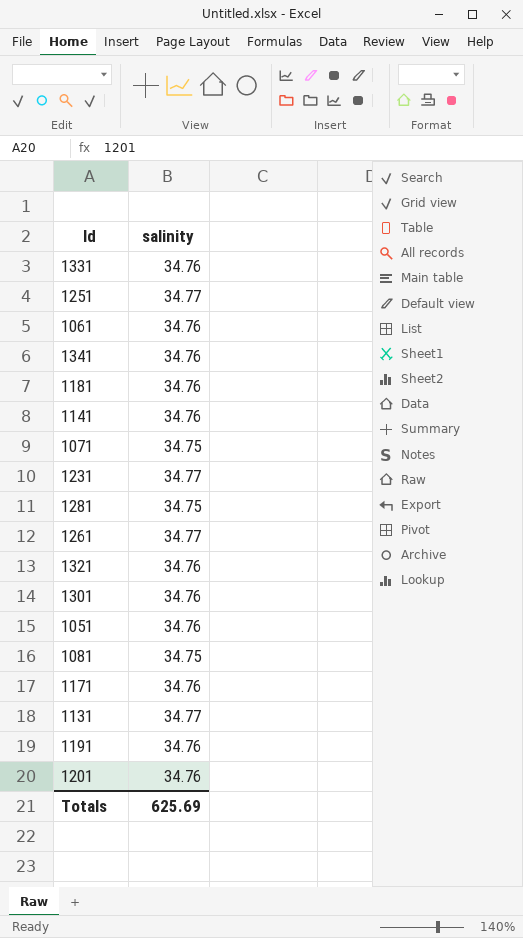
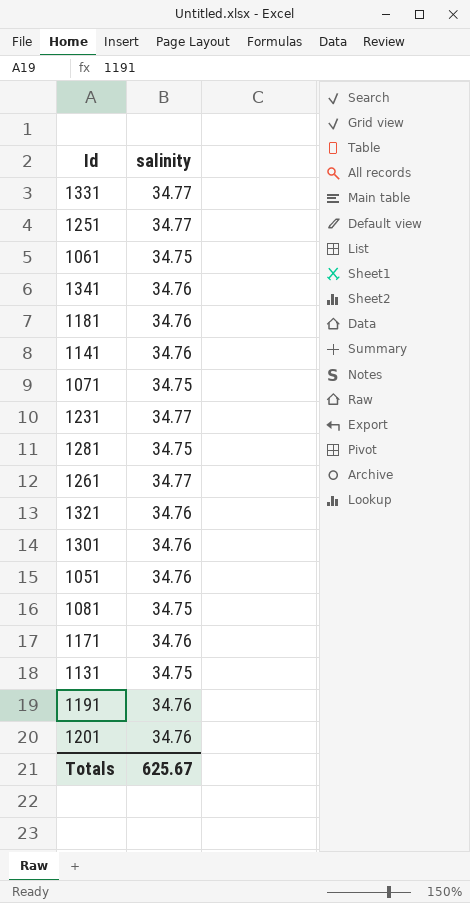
1331 | salinity: 34.76 -> 34.77
1061 | salinity: 34.76 -> 34.75
1131 | salinity: 34.77 -> 34.75
Totals | salinity: 625.69 -> 625.67

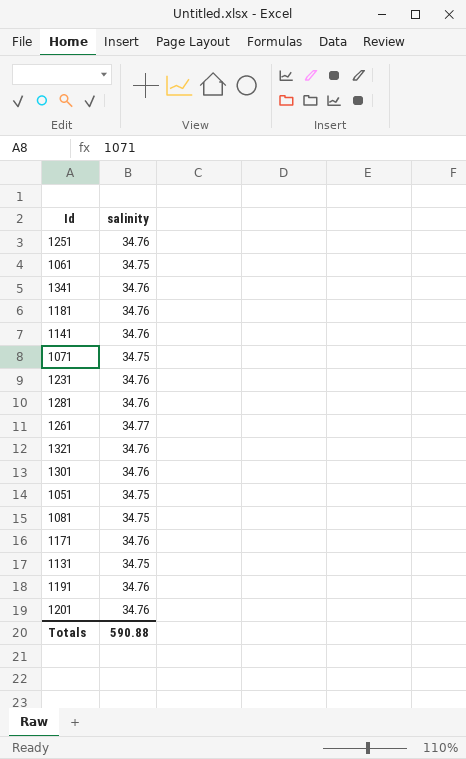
row 1331: 34.77 -> none
1251 | salinity: 34.77 -> 34.76
1231 | salinity: 34.77 -> 34.76
1281 | salinity: 34.75 -> 34.76
1051 | salinity: 34.76 -> 34.75
Totals | salinity: 625.67 -> 590.88

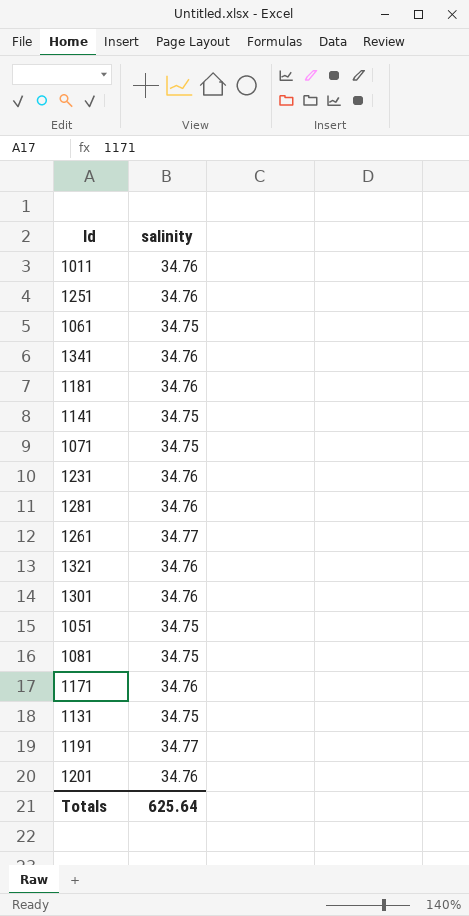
row 1011: none -> 34.76
1141 | salinity: 34.76 -> 34.75
1191 | salinity: 34.76 -> 34.77
Totals | salinity: 590.88 -> 625.64

